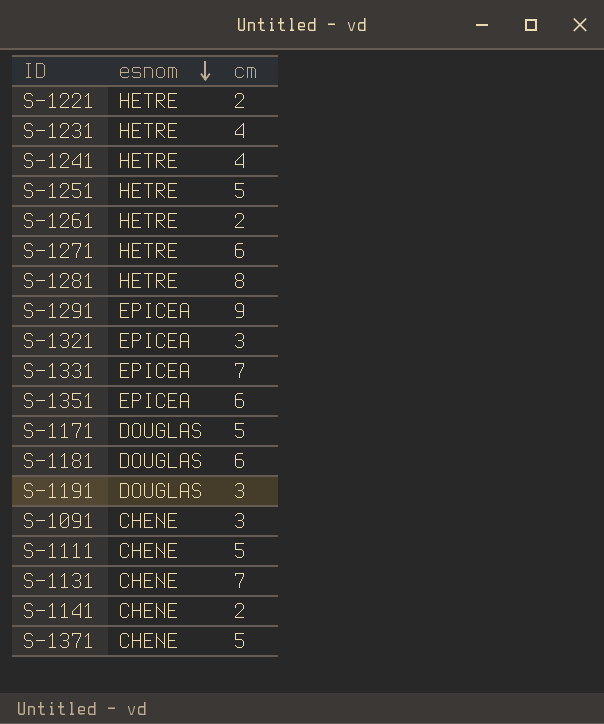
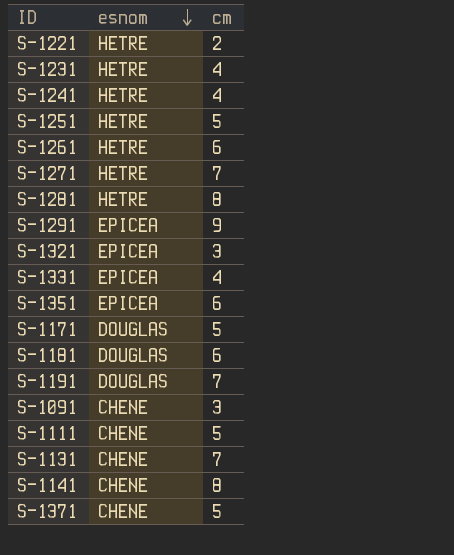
S-1261 | cm: 2 -> 6
S-1271 | cm: 6 -> 7
S-1331 | cm: 7 -> 4
S-1191 | cm: 3 -> 7
S-1141 | cm: 2 -> 8

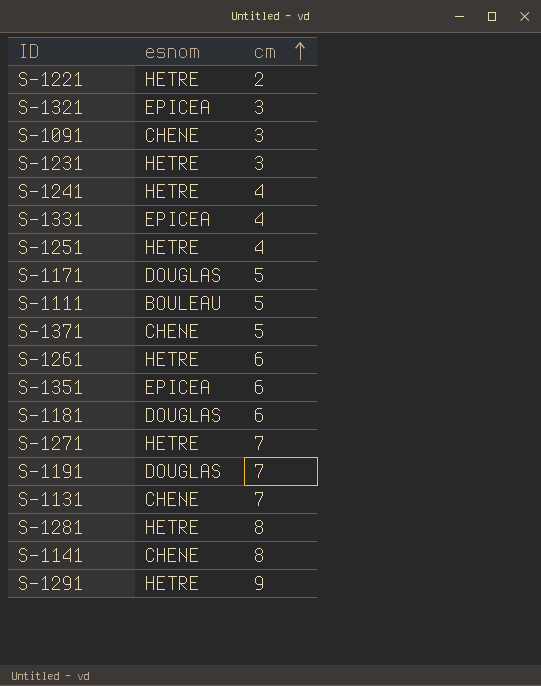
row order: esnom descending -> cm ascending
S-1231 | cm: 4 -> 3
S-1251 | cm: 5 -> 4
S-1111 | esnom: CHENE -> BOULEAU
S-1291 | esnom: EPICEA -> HETRE

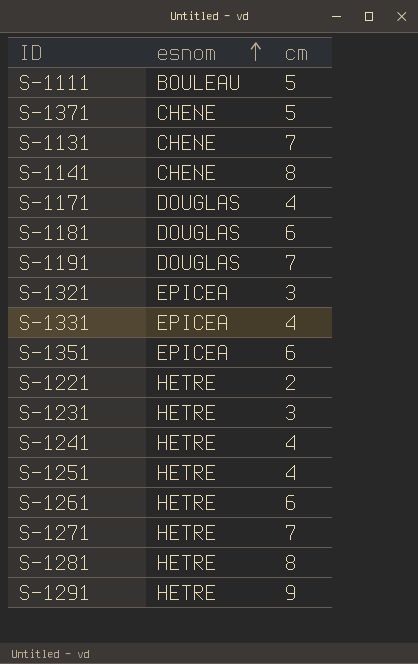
row order: cm ascending -> esnom ascending
row S-1091: CHENE | 3 -> none
S-1171 | cm: 5 -> 4

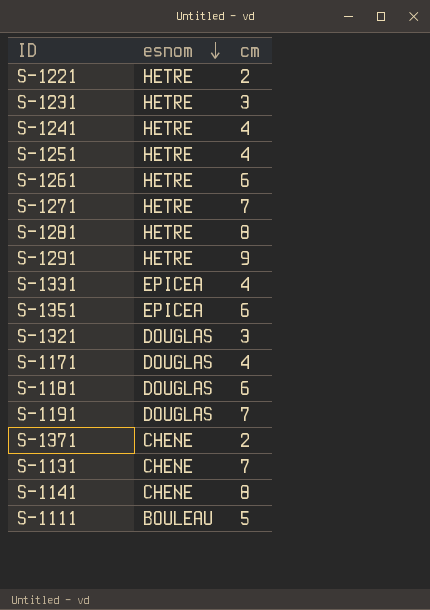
row order: esnom ascending -> esnom descending
S-1321 | esnom: EPICEA -> DOUGLAS
S-1371 | cm: 5 -> 2

